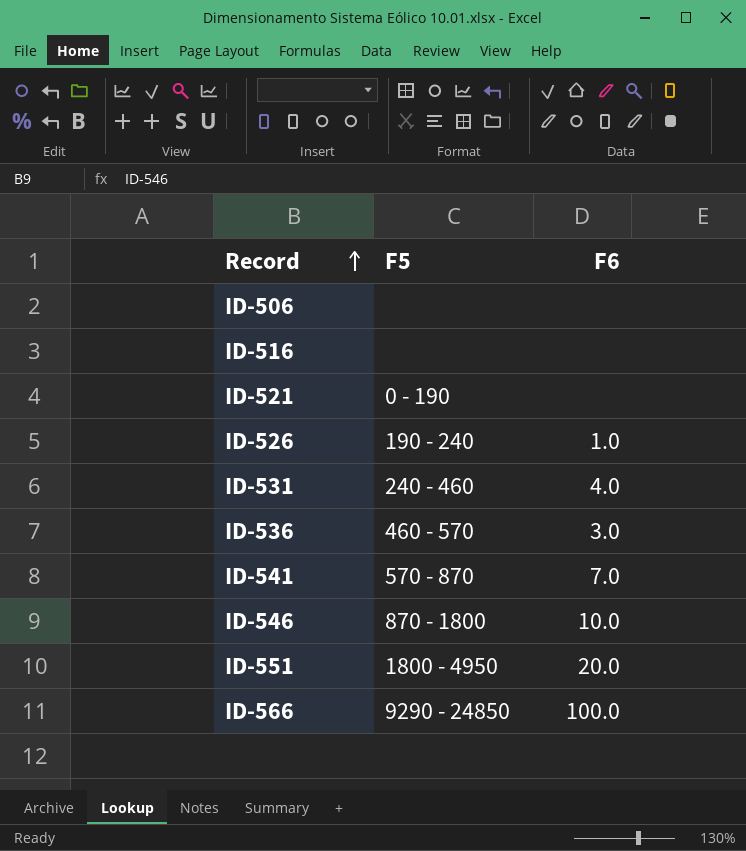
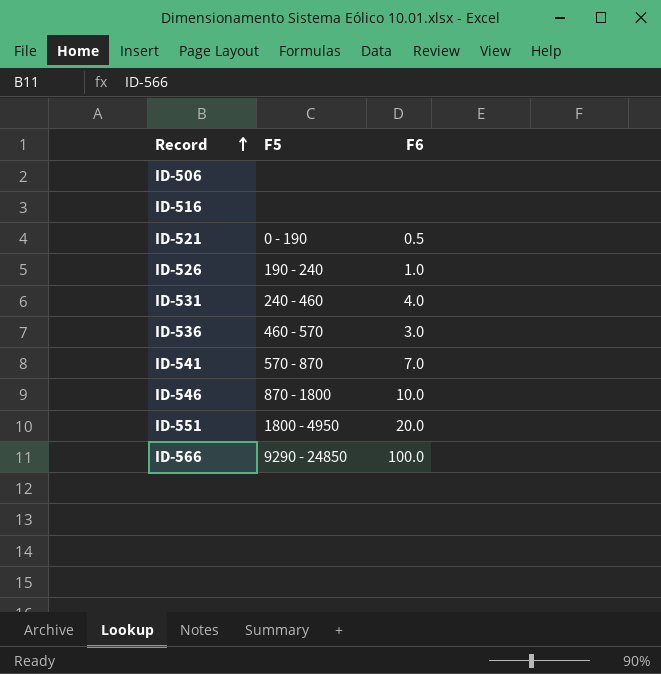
ID-521 | F6: none -> 0.5

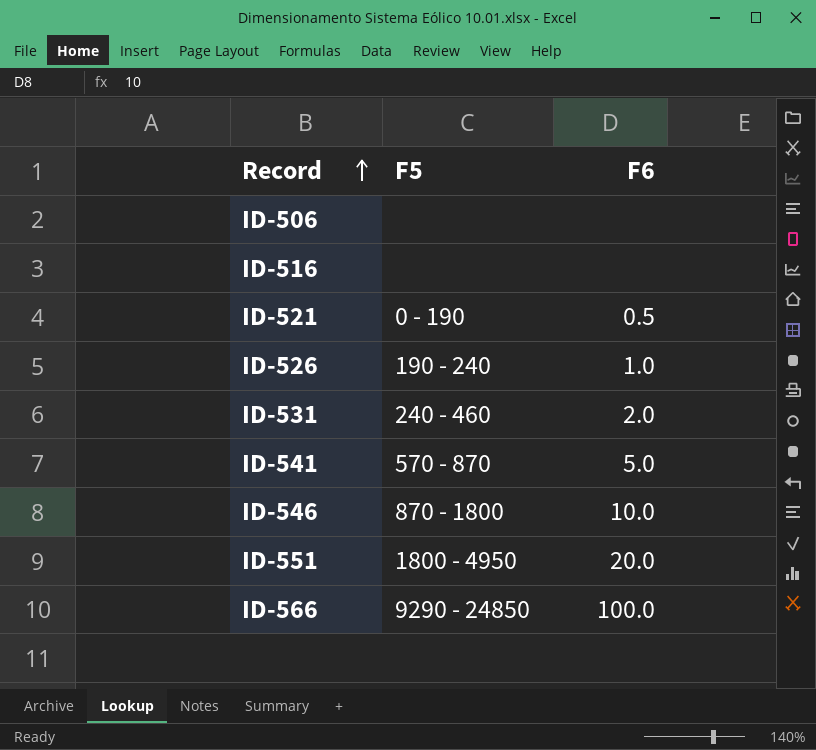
row ID-536: 460 - 570 | 3.0 -> none
ID-531 | F6: 4.0 -> 2.0
ID-541 | F6: 7.0 -> 5.0

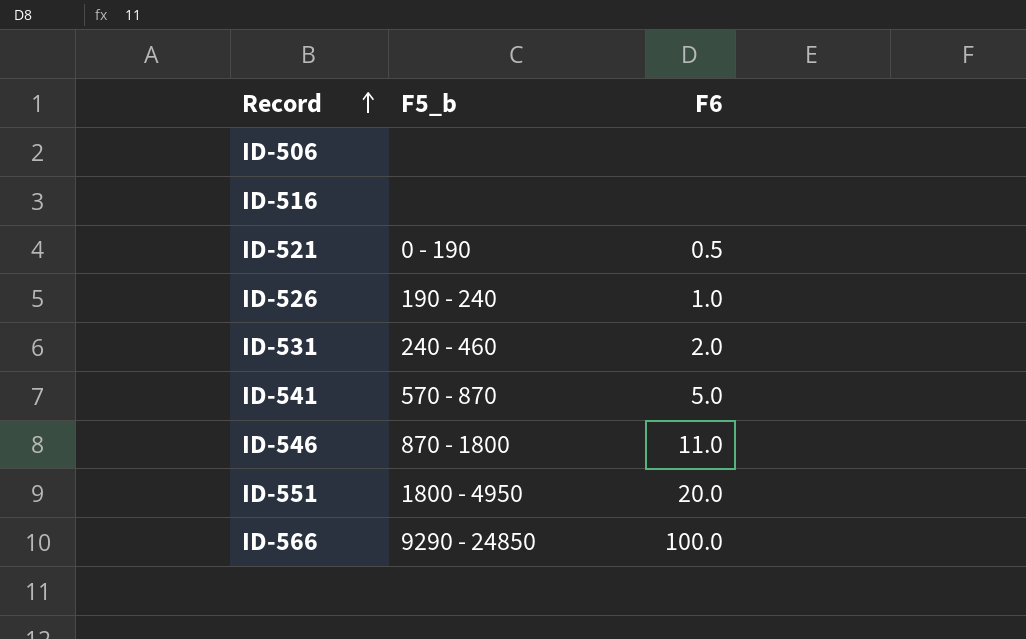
column name: F5 -> F5_b
ID-546 | F6: 10.0 -> 11.0

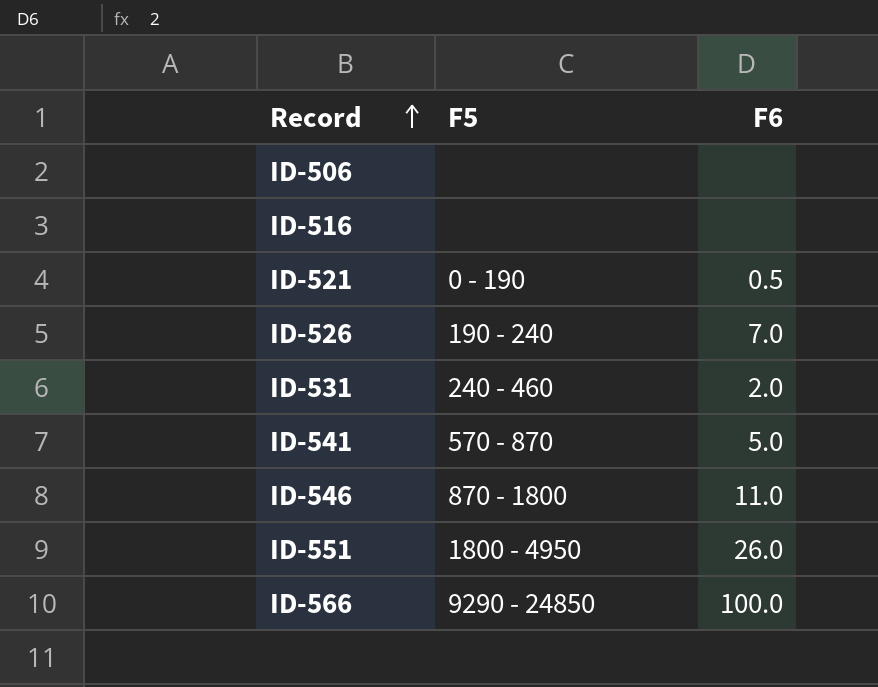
column name: F5_b -> F5
ID-526 | F6: 1.0 -> 7.0
ID-551 | F6: 20.0 -> 26.0

